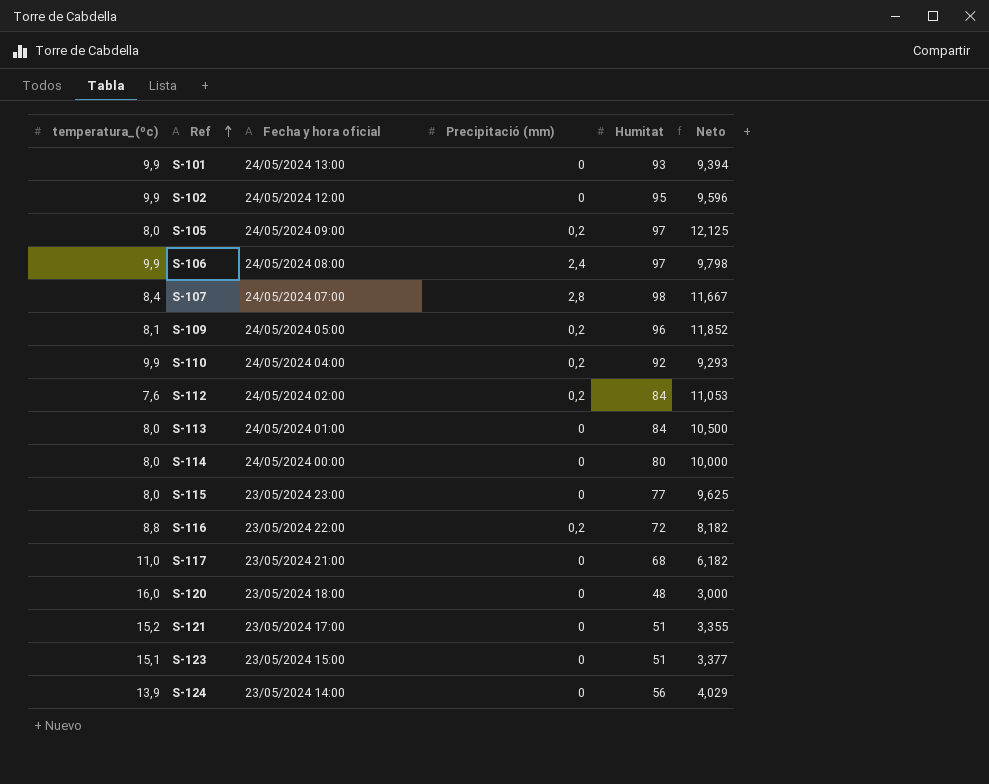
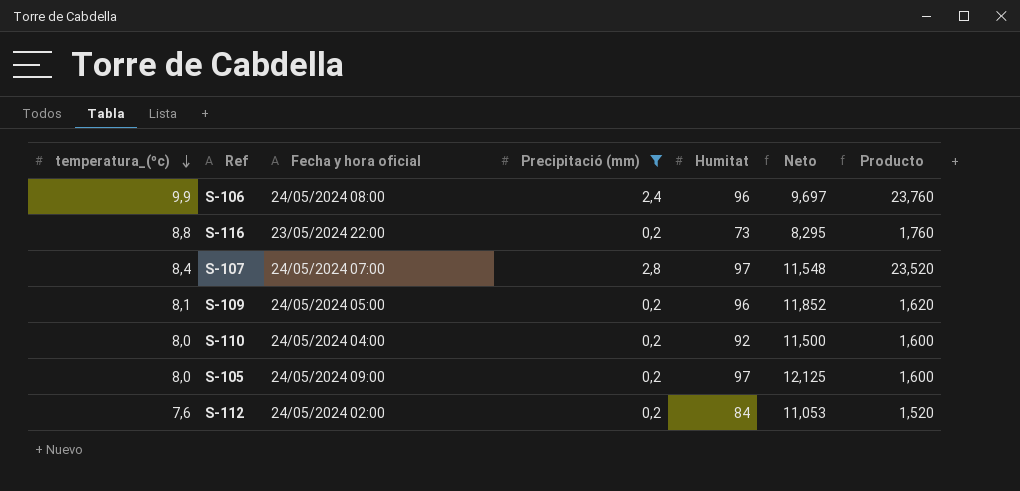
filter: none -> Precipitació (mm) != 0
row order: Ref ascending -> temperatura_(ºc) descending
column Producto | formula: none -> [temperatura_(ºc)] * [Precipitació (mm)]
S-106 | Humitat: 97 -> 96
S-106 | Neto: 9,798 -> 9,697
S-116 | Humitat: 72 -> 73
S-116 | Neto: 8,182 -> 8,295
S-107 | Humitat: 98 -> 97
S-107 | Neto: 11,667 -> 11,548
S-110 | temperatura_(ºc): 9,9 -> 8,0
S-110 | Neto: 9,293 -> 11,500

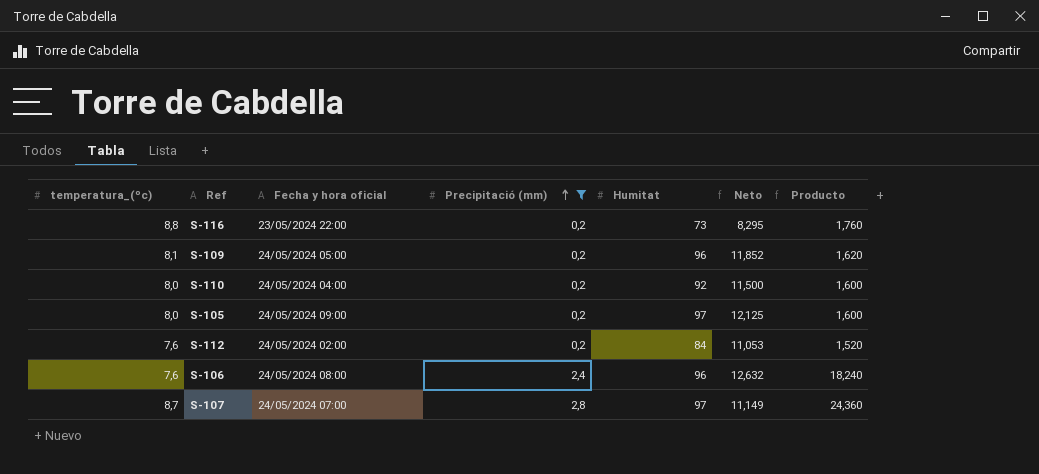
row order: temperatura_(ºc) descending -> Precipitació (mm) ascending
S-106 | temperatura_(ºc): 9,9 -> 7,6
S-106 | Neto: 9,697 -> 12,632
S-106 | Producto: 23,760 -> 18,240
S-107 | temperatura_(ºc): 8,4 -> 8,7
S-107 | Neto: 11,548 -> 11,149
S-107 | Producto: 23,520 -> 24,360

